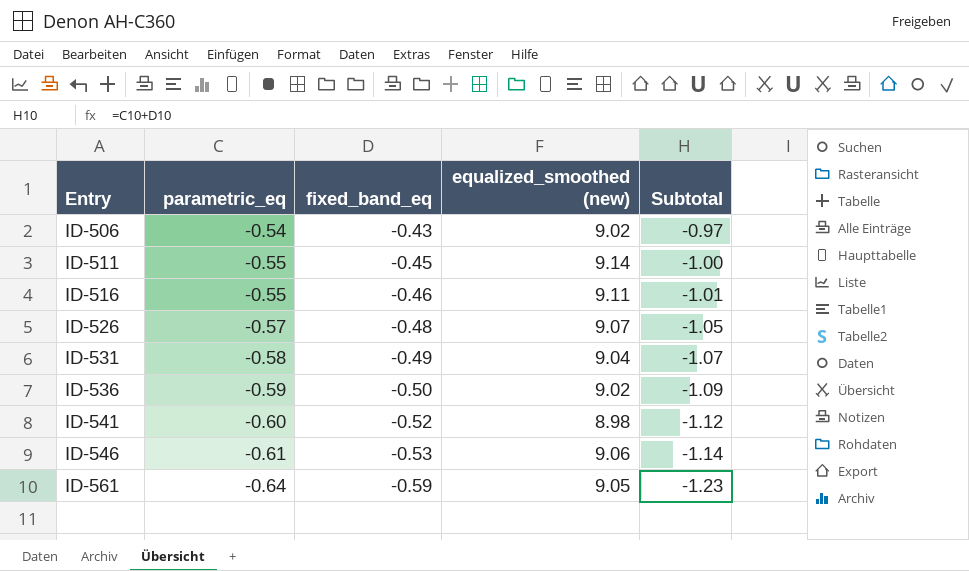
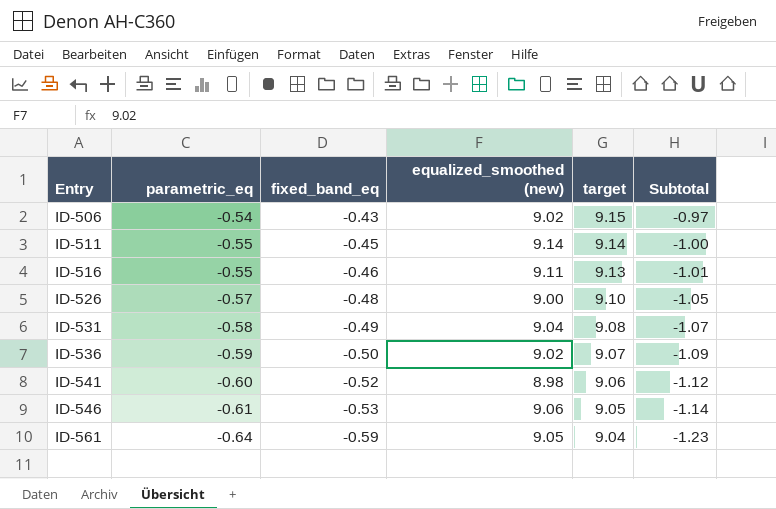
column target | position: none -> 5
ID-526 | equalized_smoothed (new): 9.07 -> 9.00

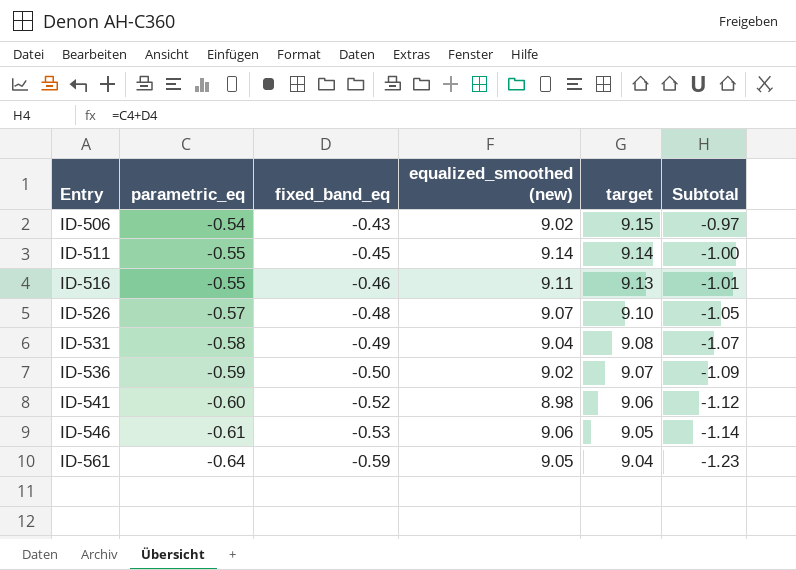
ID-526 | equalized_smoothed (new): 9.00 -> 9.07

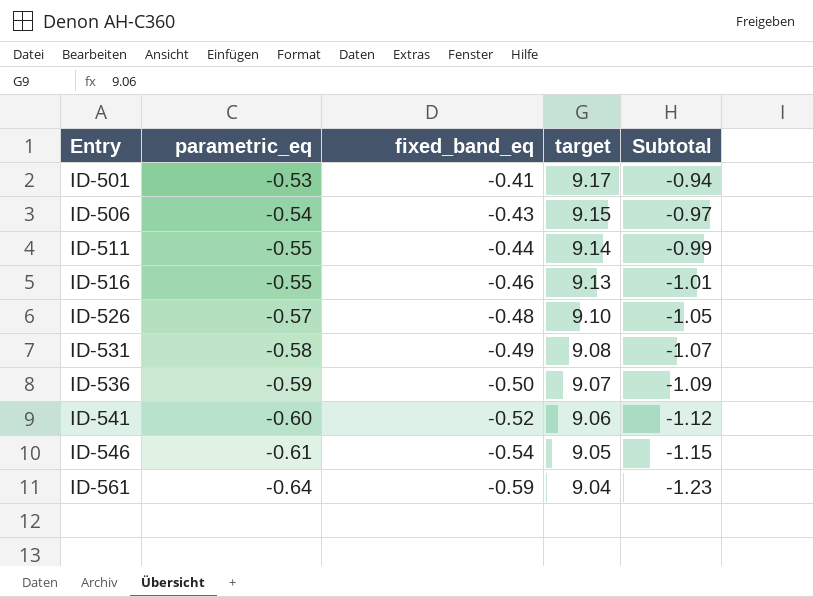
column equalized_smoothed (new) | position: 4 -> none
row ID-501: none -> -0.53 | -0.41 | 9.17 | -0.94
ID-511 | fixed_band_eq: -0.45 -> -0.44
ID-511 | Subtotal: -1.00 -> -0.99
ID-546 | fixed_band_eq: -0.53 -> -0.54
ID-546 | Subtotal: -1.14 -> -1.15

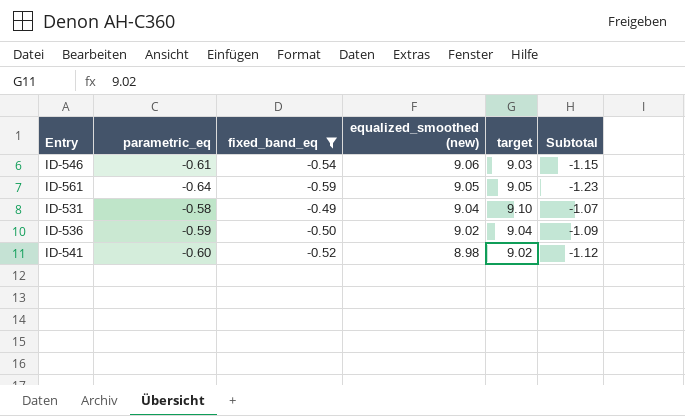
filter: none -> fixed_band_eq <= -0.49
row order: Entry ascending -> equalized_smoothed (new) descending
column equalized_smoothed (new) | position: none -> 4
ID-546 | target: 9.05 -> 9.03
ID-561 | target: 9.04 -> 9.05
ID-531 | target: 9.08 -> 9.10
ID-536 | target: 9.07 -> 9.04
ID-541 | target: 9.06 -> 9.02

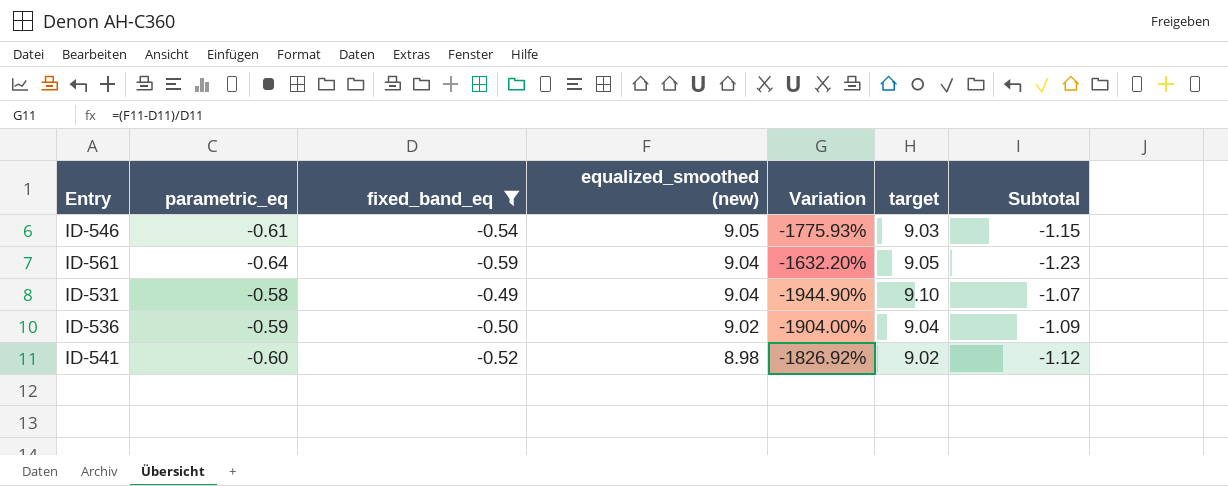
column Variation | formula: none -> ([equalized_smoothed (new)] - [fixed_band_eq]) / [fixed_band_eq]
ID-546 | equalized_smoothed (new): 9.06 -> 9.05
ID-561 | equalized_smoothed (new): 9.05 -> 9.04

